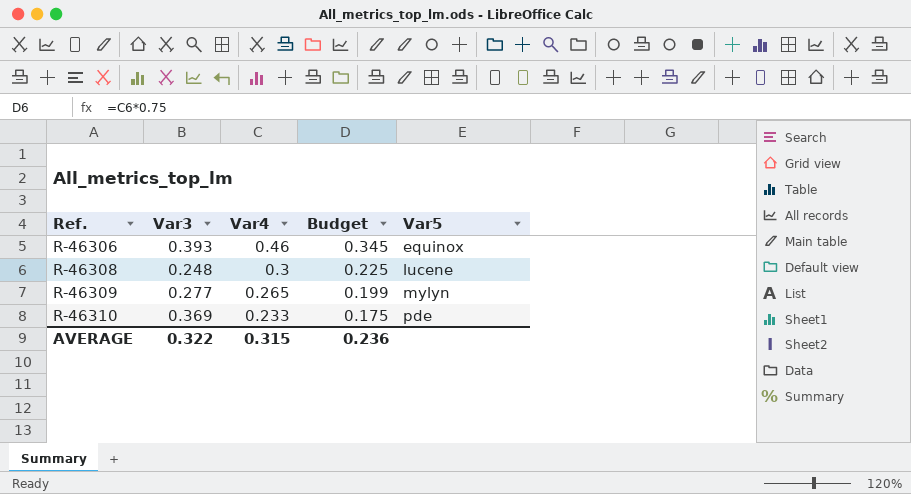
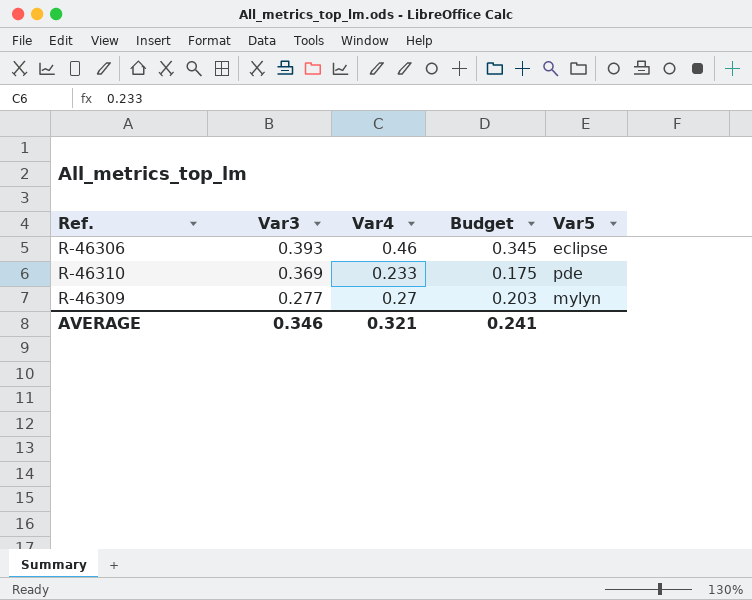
row order: Ref. ascending -> Var3 descending
row R-46308: 0.248 | 0.3 | 0.225 | lucene -> none
R-46306 | Var5: equinox -> eclipse
R-46309 | Var4: 0.265 -> 0.27
R-46309 | Budget: 0.199 -> 0.203
AVERAGE | Var3: 0.322 -> 0.346
AVERAGE | Var4: 0.315 -> 0.321
AVERAGE | Budget: 0.236 -> 0.241

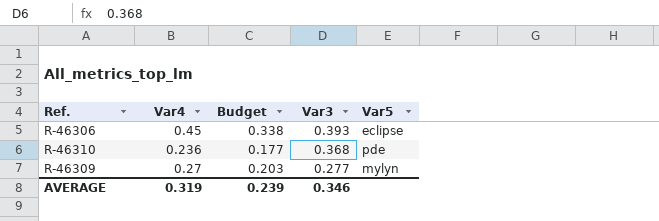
column Var3 | position: 2 -> 4
R-46306 | Var4: 0.46 -> 0.45
R-46306 | Budget: 0.345 -> 0.338
R-46310 | Var4: 0.233 -> 0.236
R-46310 | Budget: 0.175 -> 0.177
R-46310 | Var3: 0.369 -> 0.368
AVERAGE | Var4: 0.321 -> 0.319
AVERAGE | Budget: 0.241 -> 0.239

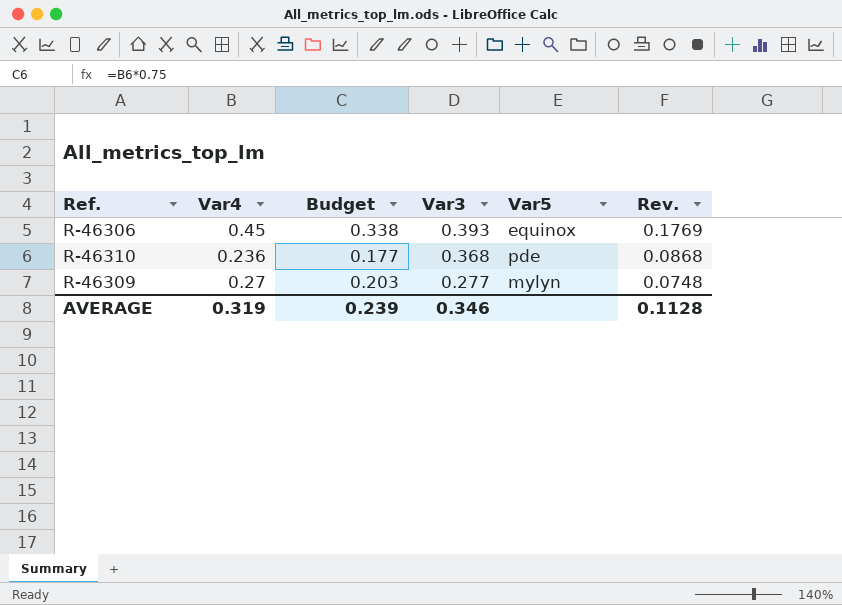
column Rev. | formula: none -> [Var4] * [Var3]
R-46306 | Var5: eclipse -> equinox

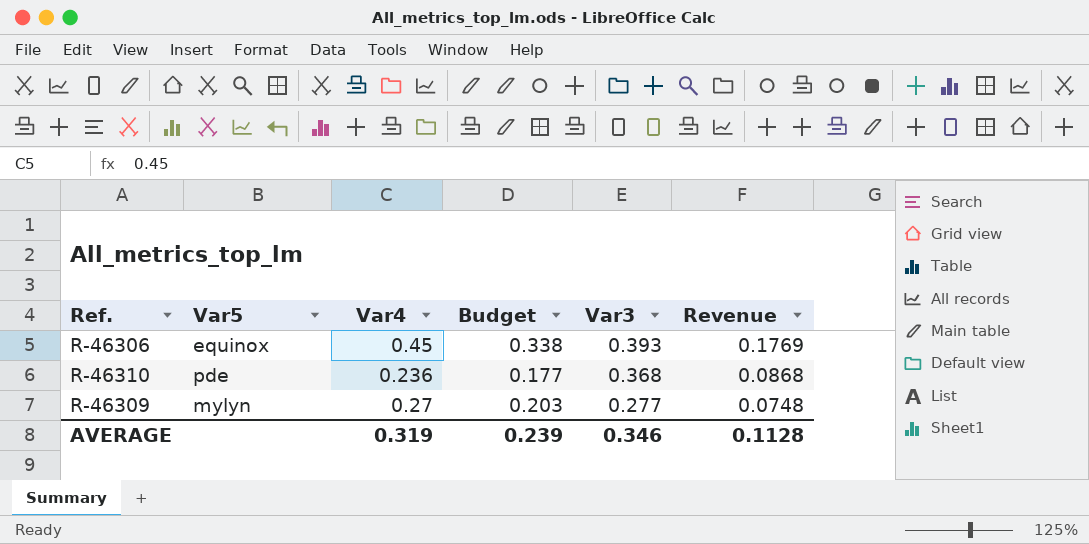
column Var5 | position: 5 -> 2
column name: Rev. -> Revenue

